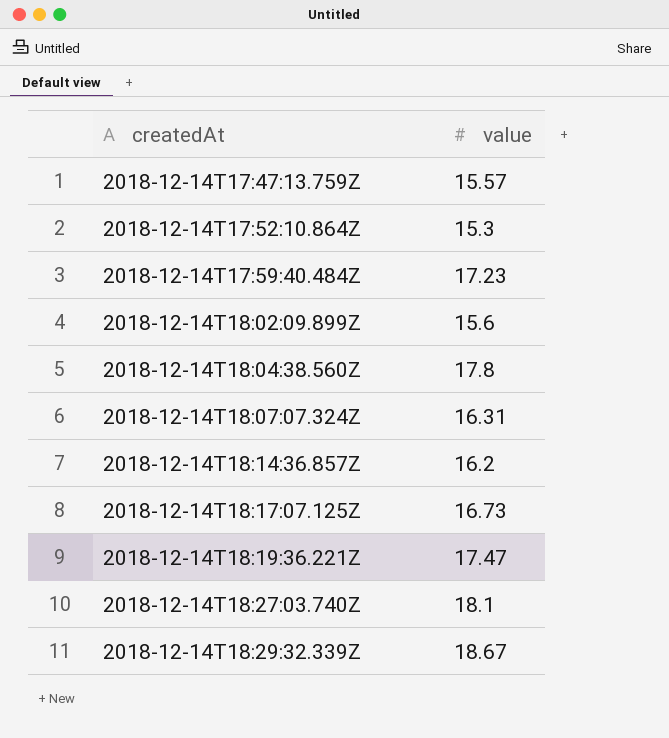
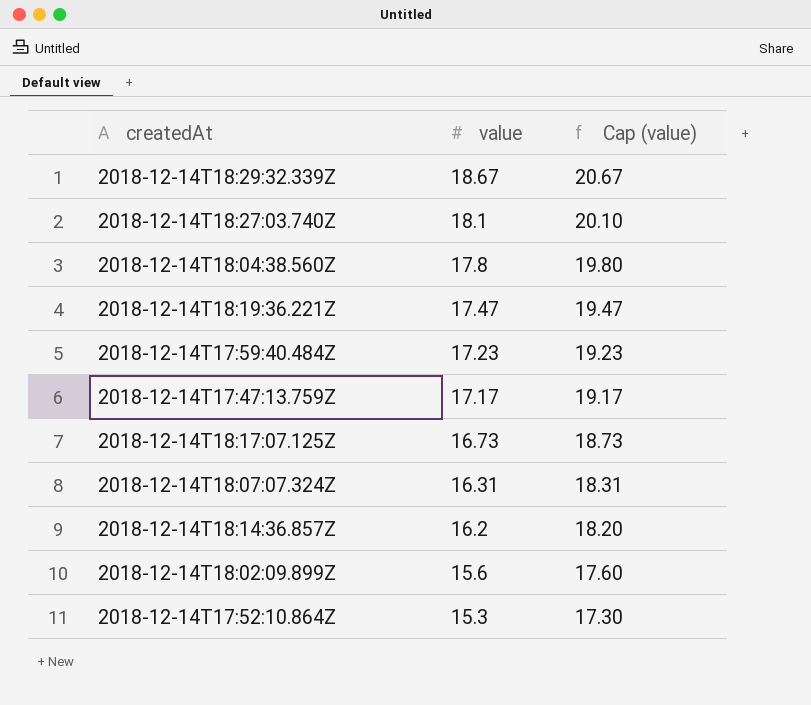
row order: createdAt ascending -> value descending
column Cap (value) | formula: none -> [value] + 2
2018-12-14T17:47:13.759Z | value: 15.57 -> 17.17

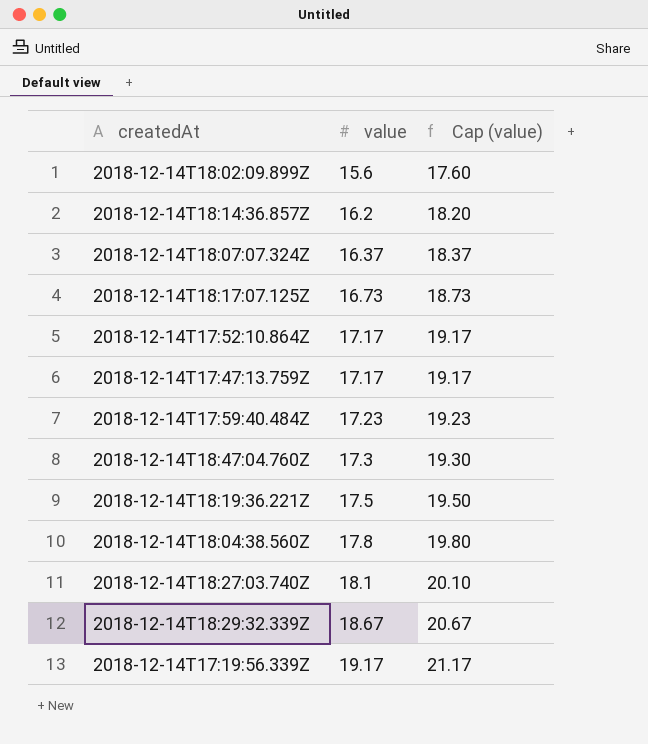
row order: value descending -> value ascending
2018-12-14T18:07:07.324Z | value: 16.31 -> 16.37
2018-12-14T18:07:07.324Z | Cap (value): 18.31 -> 18.37
2018-12-14T17:52:10.864Z | value: 15.3 -> 17.17
2018-12-14T17:52:10.864Z | Cap (value): 17.30 -> 19.17
row 2018-12-14T18:47:04.760Z: none -> 17.3 | 19.30
2018-12-14T18:19:36.221Z | value: 17.47 -> 17.5
2018-12-14T18:19:36.221Z | Cap (value): 19.47 -> 19.50
row 2018-12-14T17:19:56.339Z: none -> 19.17 | 21.17

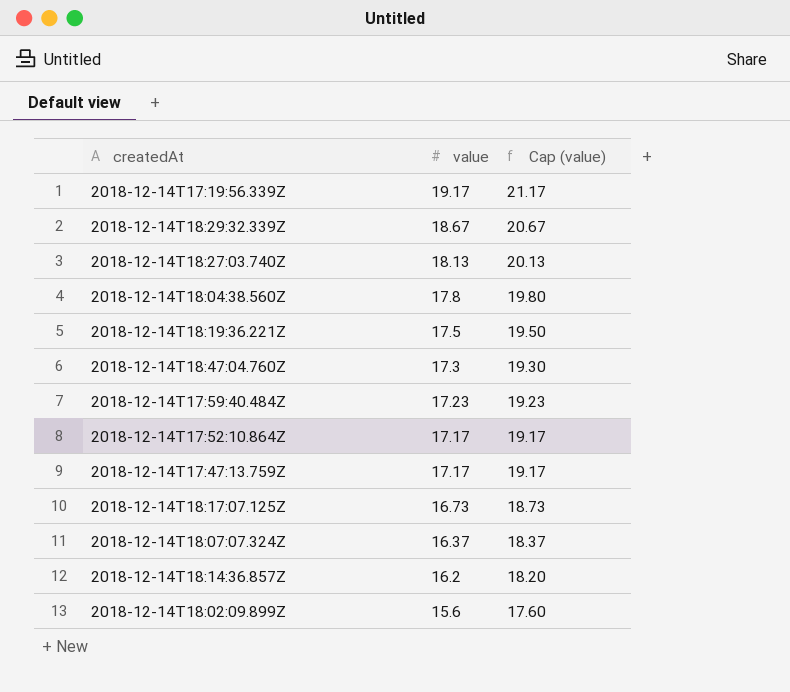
row order: value ascending -> value descending
2018-12-14T18:27:03.740Z | value: 18.1 -> 18.13
2018-12-14T18:27:03.740Z | Cap (value): 20.10 -> 20.13

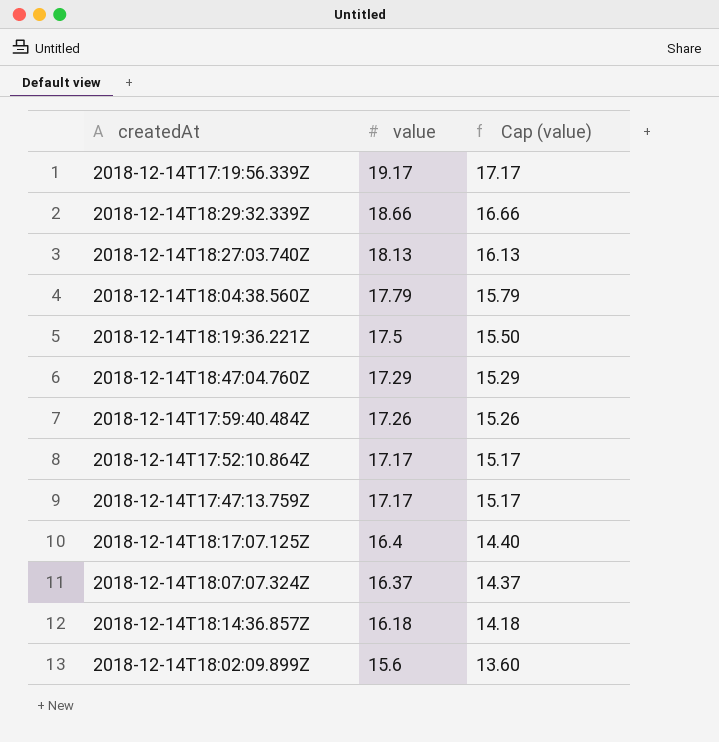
column Cap (value) | formula: [value] + 2 -> [value] - 2
2018-12-14T18:29:32.339Z | value: 18.67 -> 18.66
2018-12-14T18:04:38.560Z | value: 17.8 -> 17.79
2018-12-14T18:47:04.760Z | value: 17.3 -> 17.29
2018-12-14T17:59:40.484Z | value: 17.23 -> 17.26
2018-12-14T18:17:07.125Z | value: 16.73 -> 16.4
2018-12-14T18:14:36.857Z | value: 16.2 -> 16.18

